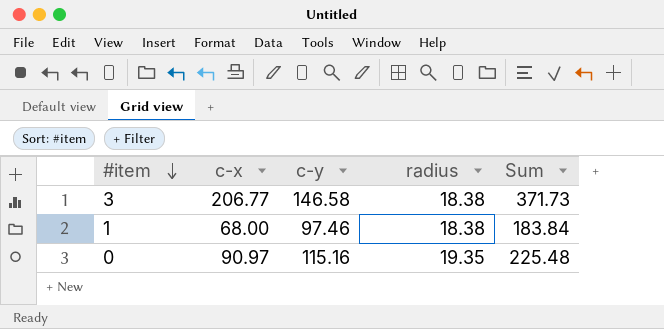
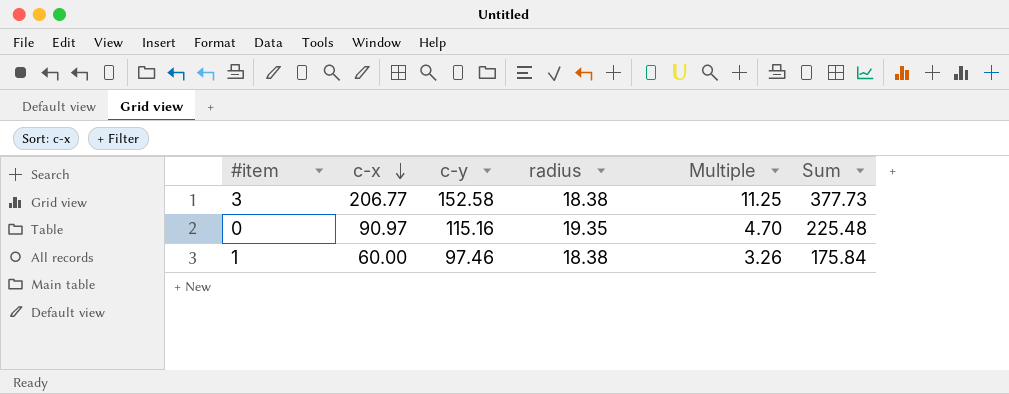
row order: #item descending -> c-x descending
column Multiple | formula: none -> [c-x] / [radius]
3 | c-y: 146.58 -> 152.58
3 | Sum: 371.73 -> 377.73
1 | c-x: 68.00 -> 60.00
1 | Sum: 183.84 -> 175.84

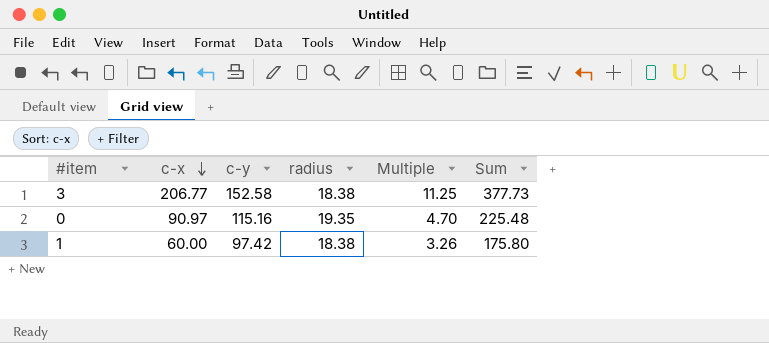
1 | c-y: 97.46 -> 97.42
1 | Sum: 175.84 -> 175.80

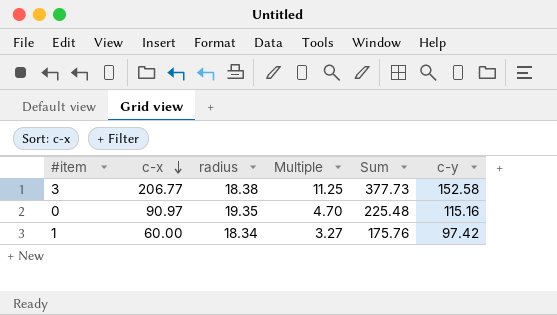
column c-y | position: 3 -> 6
1 | radius: 18.38 -> 18.34
1 | Multiple: 3.26 -> 3.27
1 | Sum: 175.80 -> 175.76

